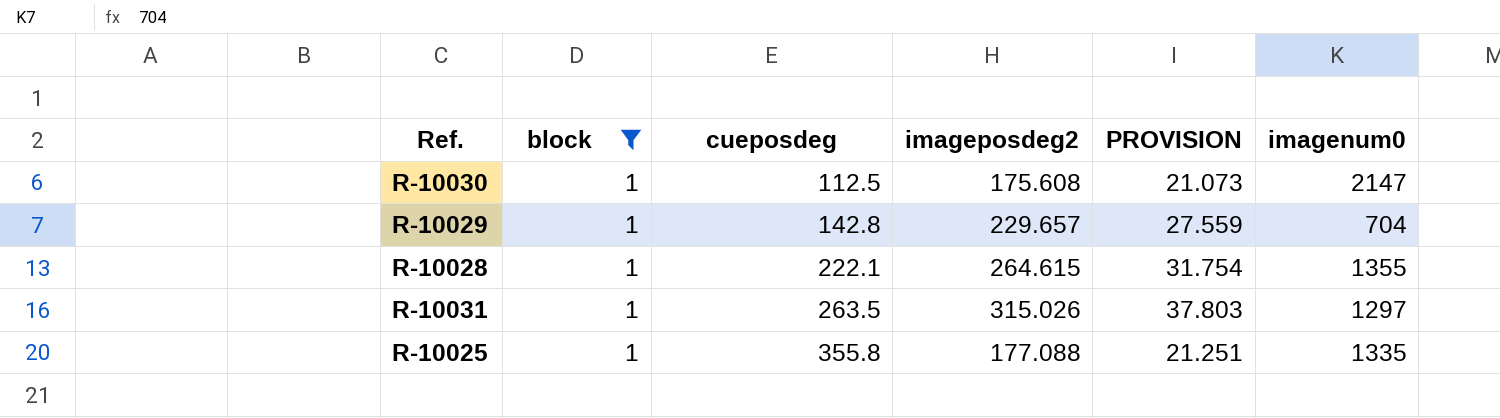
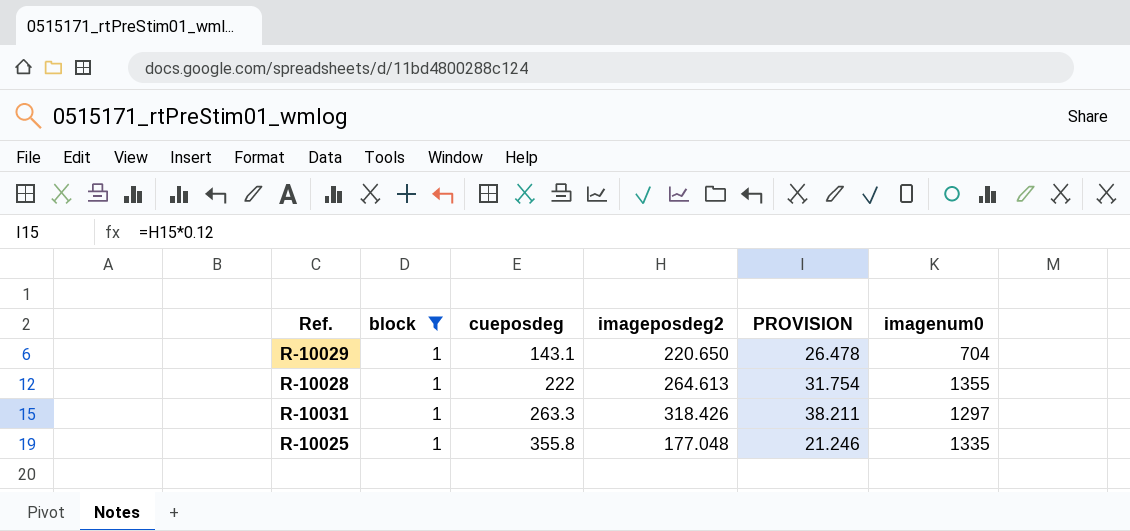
row R-10030: 1 | 112.5 | 175.608 | 21.073 | 2147 -> none
R-10029 | cueposdeg: 142.8 -> 143.1
R-10029 | imageposdeg2: 229.657 -> 220.650
R-10029 | PROVISION: 27.559 -> 26.478
R-10028 | cueposdeg: 222.1 -> 222
R-10028 | imageposdeg2: 264.615 -> 264.613
R-10031 | cueposdeg: 263.5 -> 263.3
R-10031 | imageposdeg2: 315.026 -> 318.426
R-10031 | PROVISION: 37.803 -> 38.211
R-10025 | imageposdeg2: 177.088 -> 177.048
R-10025 | PROVISION: 21.251 -> 21.246

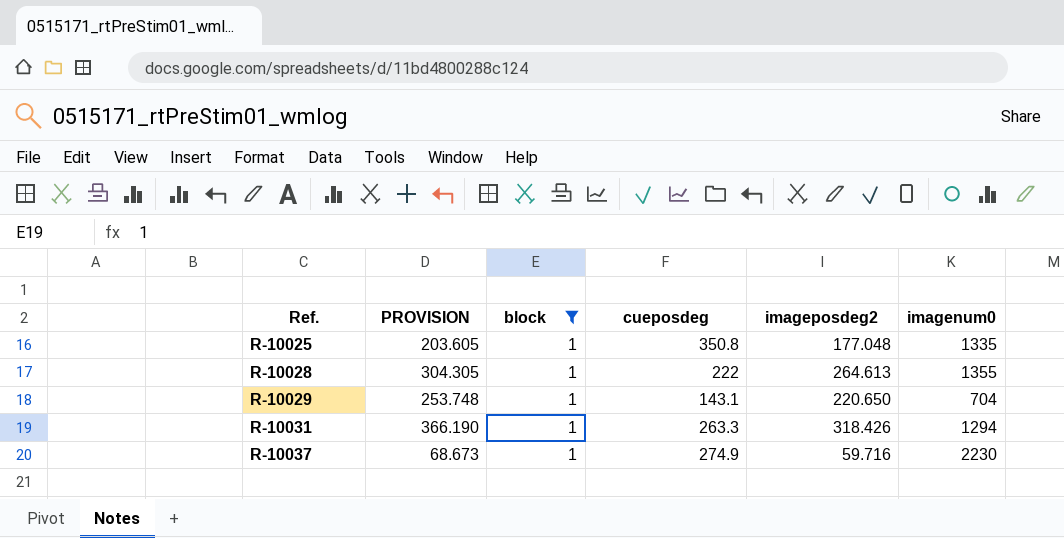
row order: cueposdeg ascending -> Ref. ascending
column PROVISION | formula: [imageposdeg2] * 0.12 -> [imageposdeg2] * 1.15
column PROVISION | position: 5 -> 2
R-10025 | cueposdeg: 355.8 -> 350.8
R-10031 | imagenum0: 1297 -> 1294
row R-10037: none -> 68.673 | 1 | 274.9 | 59.716 | 2230

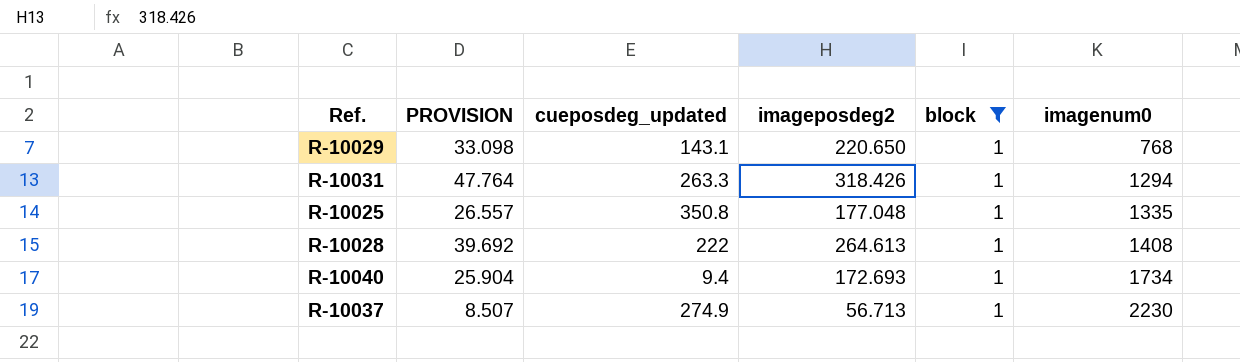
row order: Ref. ascending -> imagenum0 ascending
column PROVISION | formula: [imageposdeg2] * 1.15 -> [imageposdeg2] * 0.15
column name: cueposdeg -> cueposdeg_updated
column block | position: 3 -> 5
R-10029 | imagenum0: 704 -> 768
R-10028 | imagenum0: 1355 -> 1408
row R-10040: none -> 25.904 | 9.4 | 172.693 | 1 | 1734
R-10037 | imageposdeg2: 59.716 -> 56.713

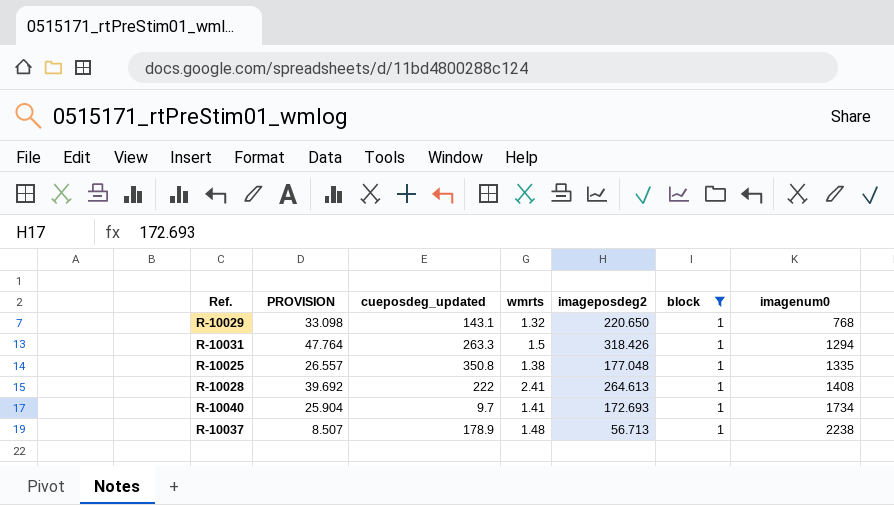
column wmrts | position: none -> 4
R-10040 | cueposdeg_updated: 9.4 -> 9.7
R-10037 | cueposdeg_updated: 274.9 -> 178.9
R-10037 | imagenum0: 2230 -> 2238

